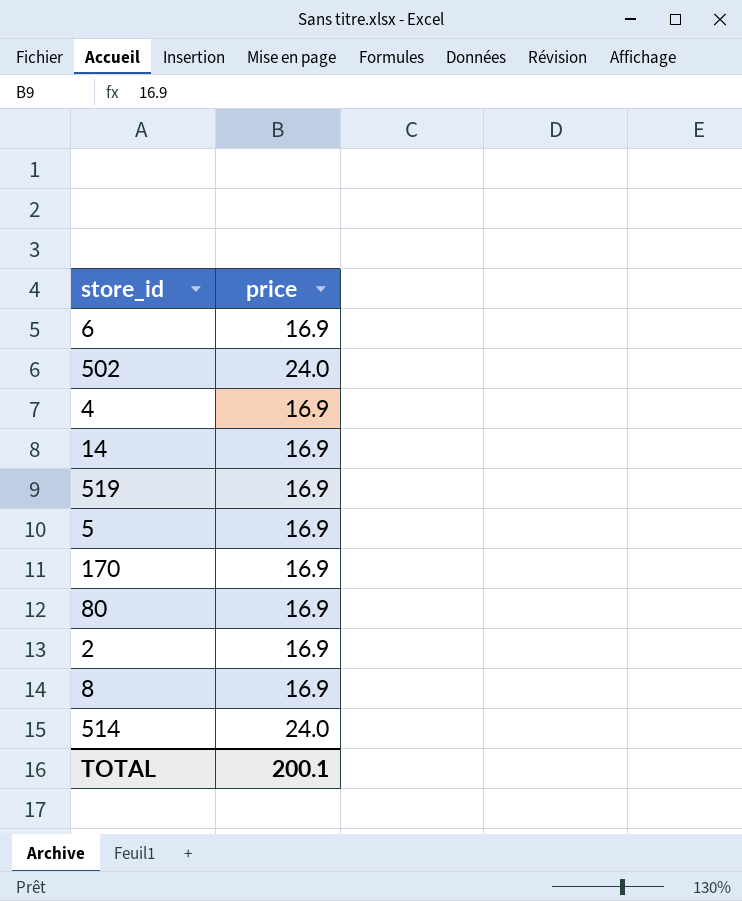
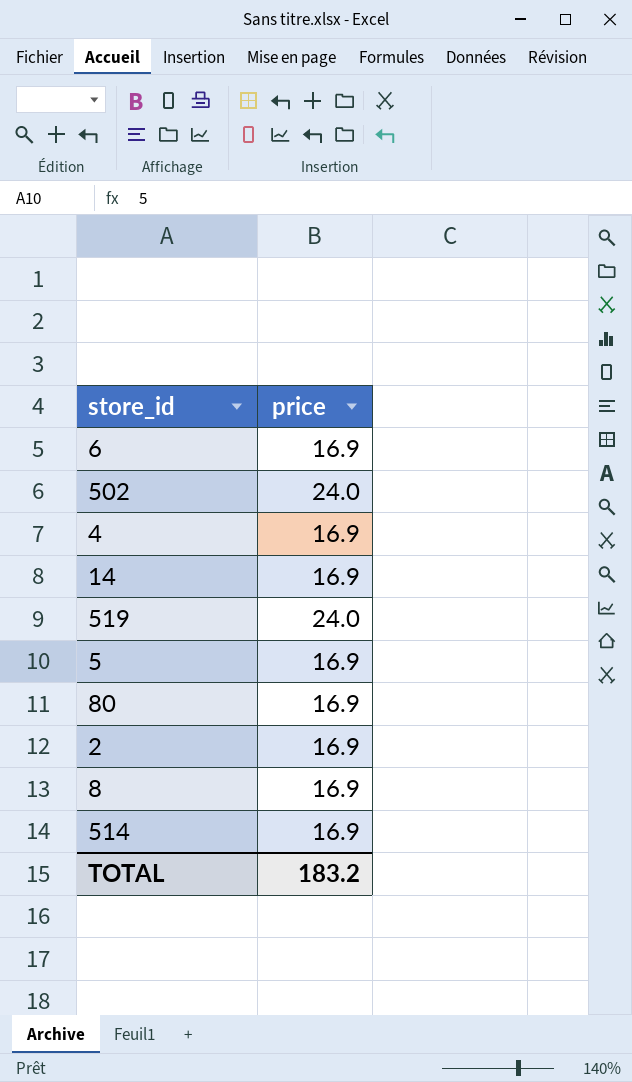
row 170: 16.9 -> none
519 | price: 16.9 -> 24.0
514 | price: 24.0 -> 16.9
TOTAL | price: 200.1 -> 183.2

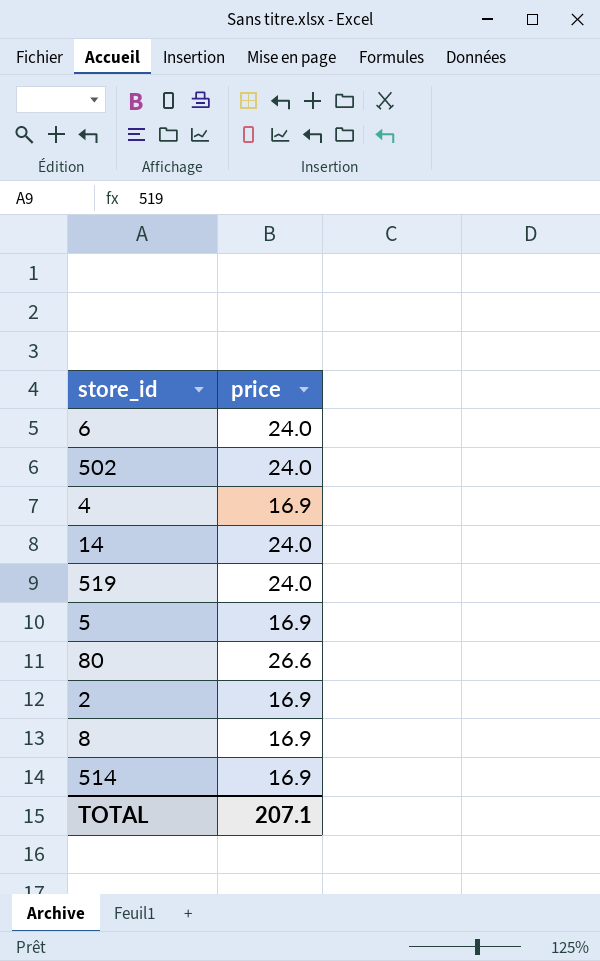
6 | price: 16.9 -> 24.0
14 | price: 16.9 -> 24.0
80 | price: 16.9 -> 26.6
TOTAL | price: 183.2 -> 207.1

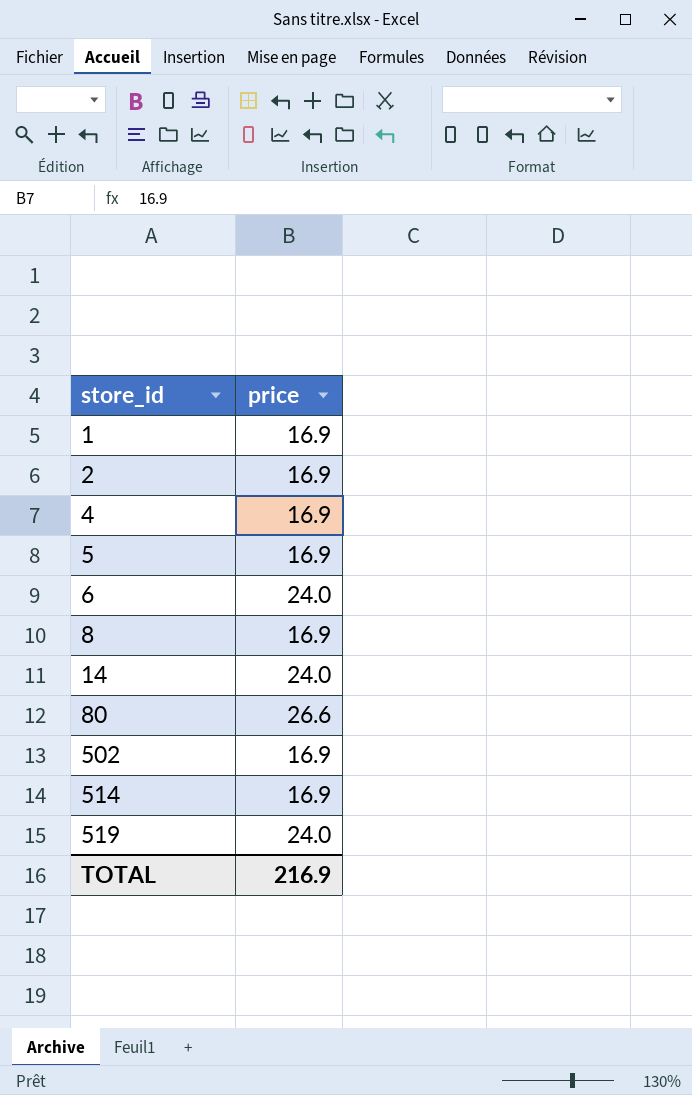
row order: none -> store_id ascending
row 1: none -> 16.9
502 | price: 24.0 -> 16.9
TOTAL | price: 207.1 -> 216.9

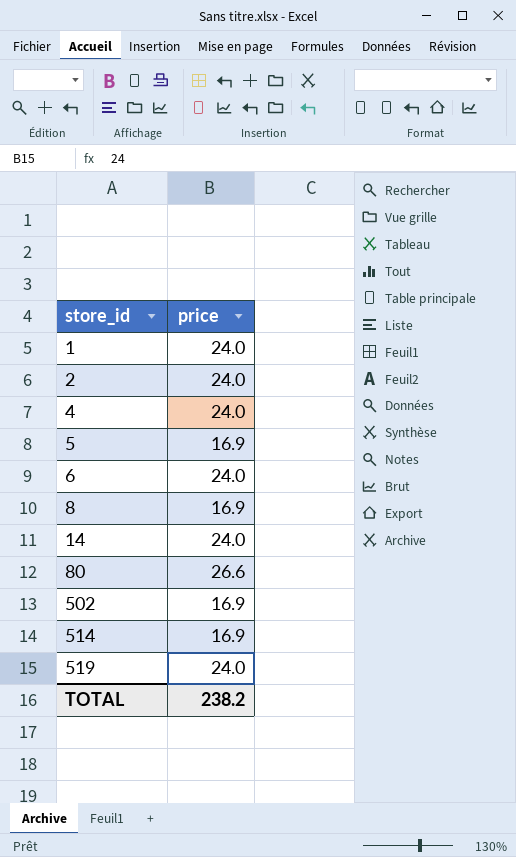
1 | price: 16.9 -> 24.0
2 | price: 16.9 -> 24.0
4 | price: 16.9 -> 24.0
TOTAL | price: 216.9 -> 238.2

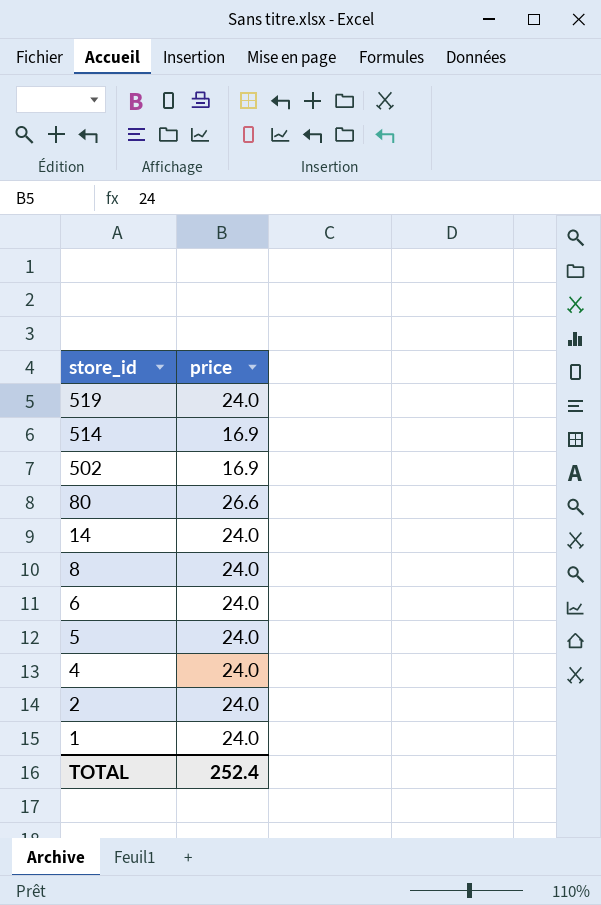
row order: store_id ascending -> store_id descending
8 | price: 16.9 -> 24.0
5 | price: 16.9 -> 24.0
TOTAL | price: 238.2 -> 252.4

